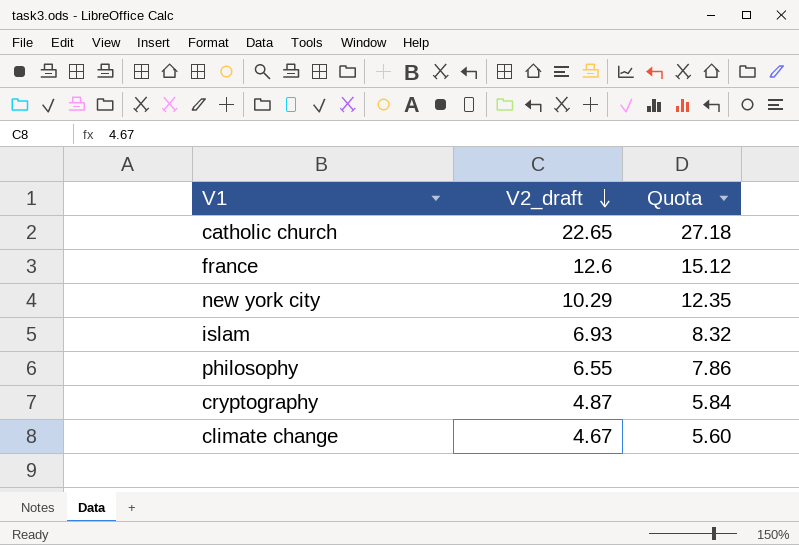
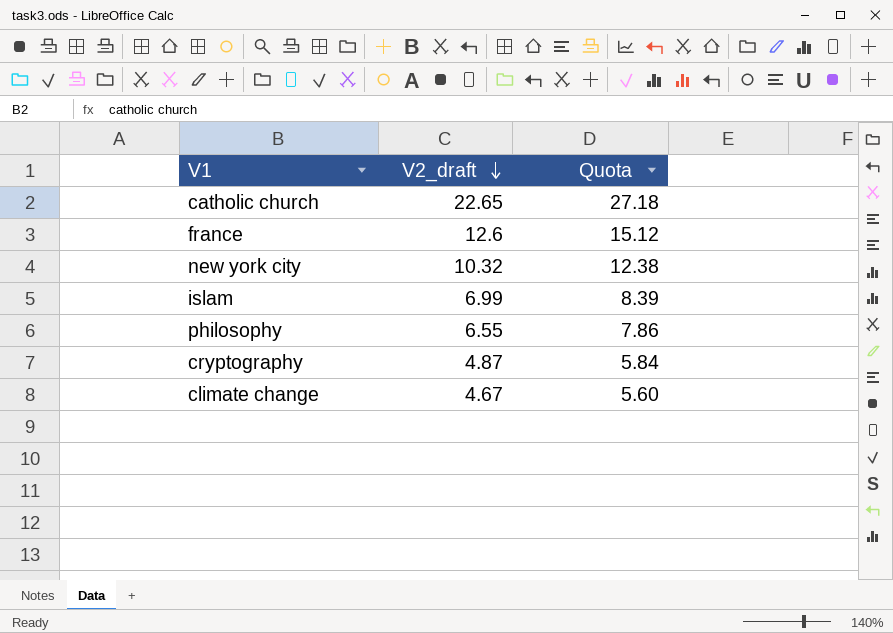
new york city | V2_draft: 10.29 -> 10.32
new york city | Quota: 12.35 -> 12.38
islam | V2_draft: 6.93 -> 6.99
islam | Quota: 8.32 -> 8.39

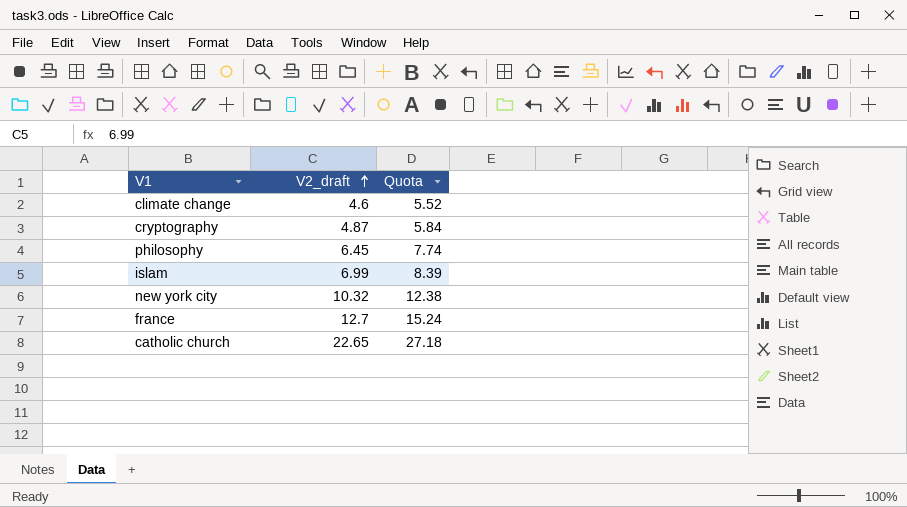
row order: V2_draft descending -> V2_draft ascending
climate change | V2_draft: 4.67 -> 4.6
climate change | Quota: 5.60 -> 5.52
philosophy | V2_draft: 6.55 -> 6.45
philosophy | Quota: 7.86 -> 7.74
france | V2_draft: 12.6 -> 12.7
france | Quota: 15.12 -> 15.24

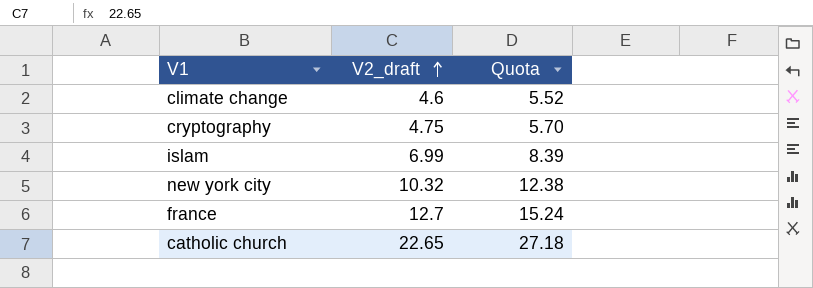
row philosophy: 6.45 | 7.74 -> none
cryptography | V2_draft: 4.87 -> 4.75
cryptography | Quota: 5.84 -> 5.70

